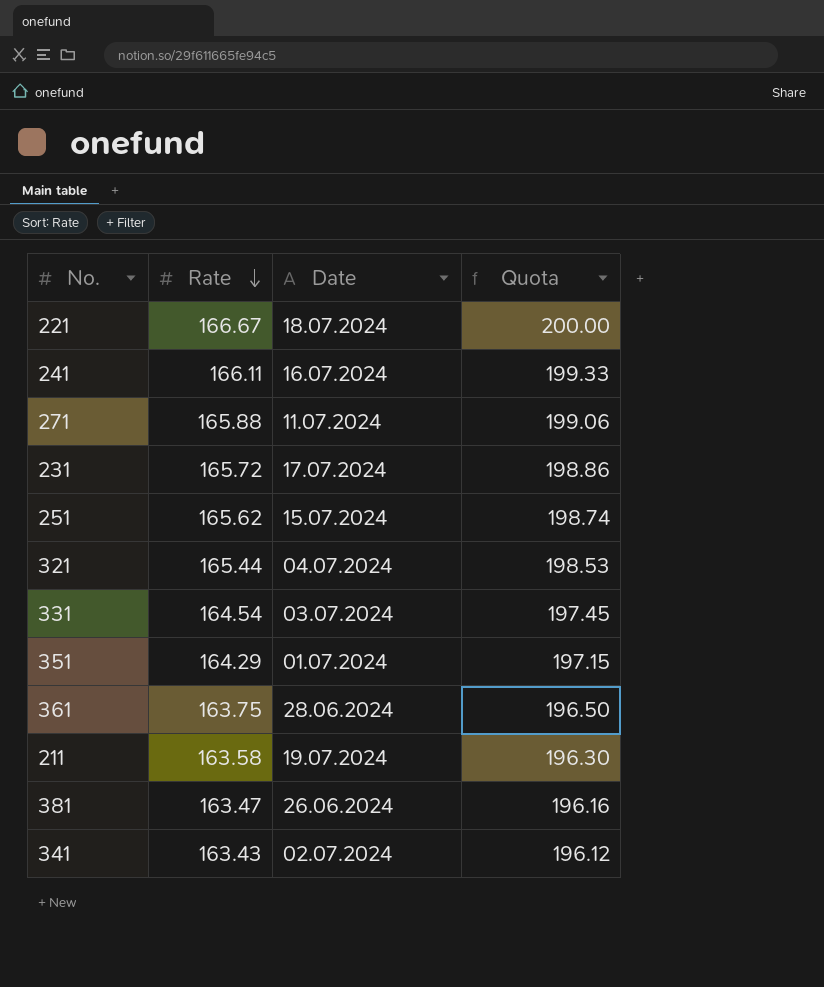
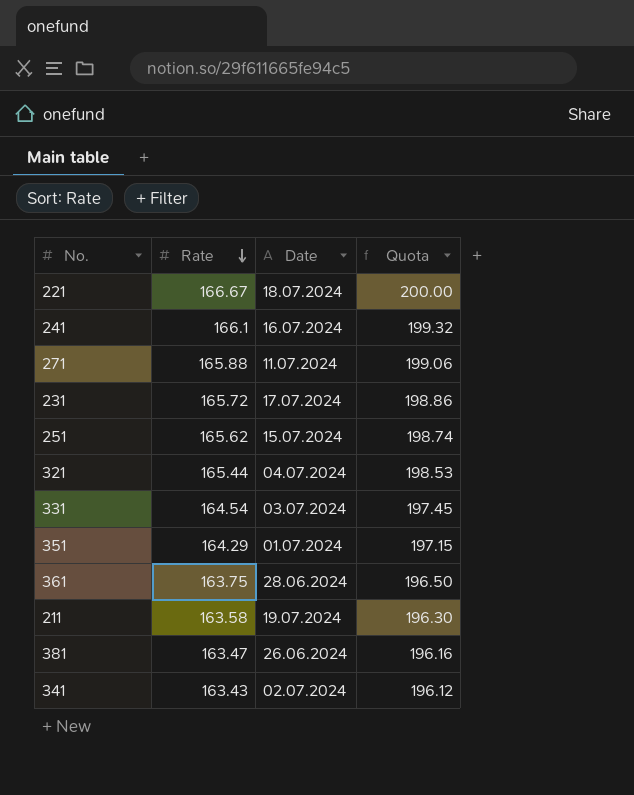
241 | Rate: 166.11 -> 166.1
241 | Quota: 199.33 -> 199.32

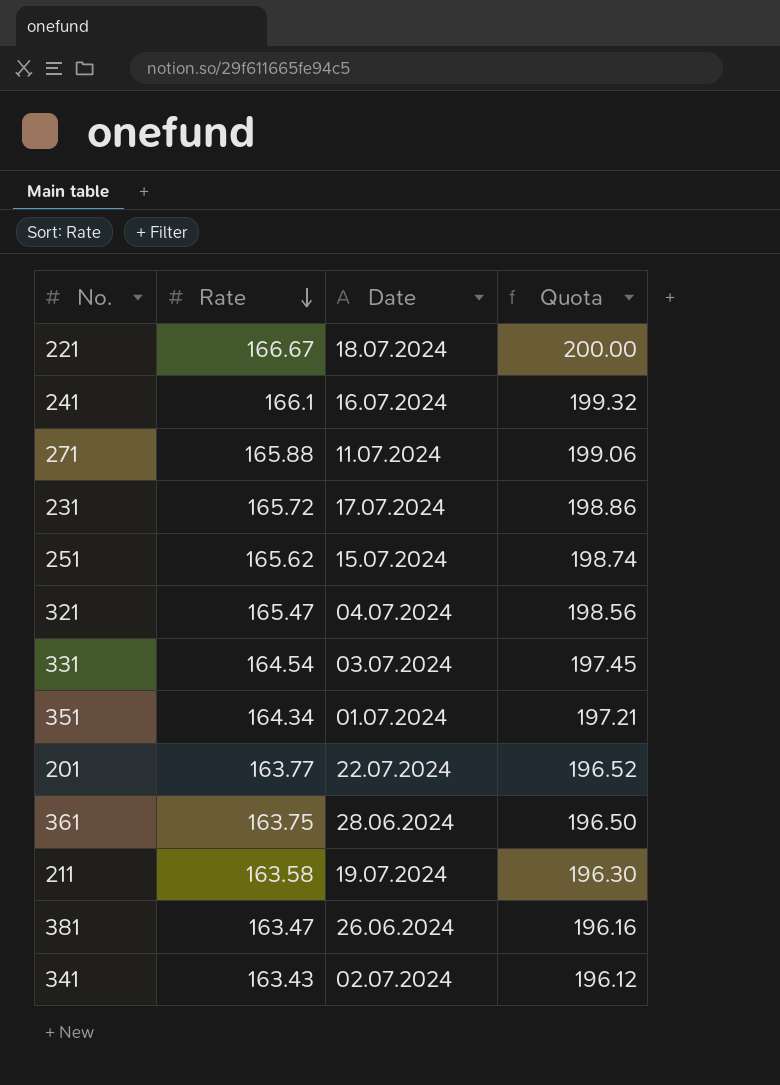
321 | Rate: 165.44 -> 165.47
321 | Quota: 198.53 -> 198.56
351 | Rate: 164.29 -> 164.34
351 | Quota: 197.15 -> 197.21
row 201: none -> 163.77 | 22.07.2024 | 196.52

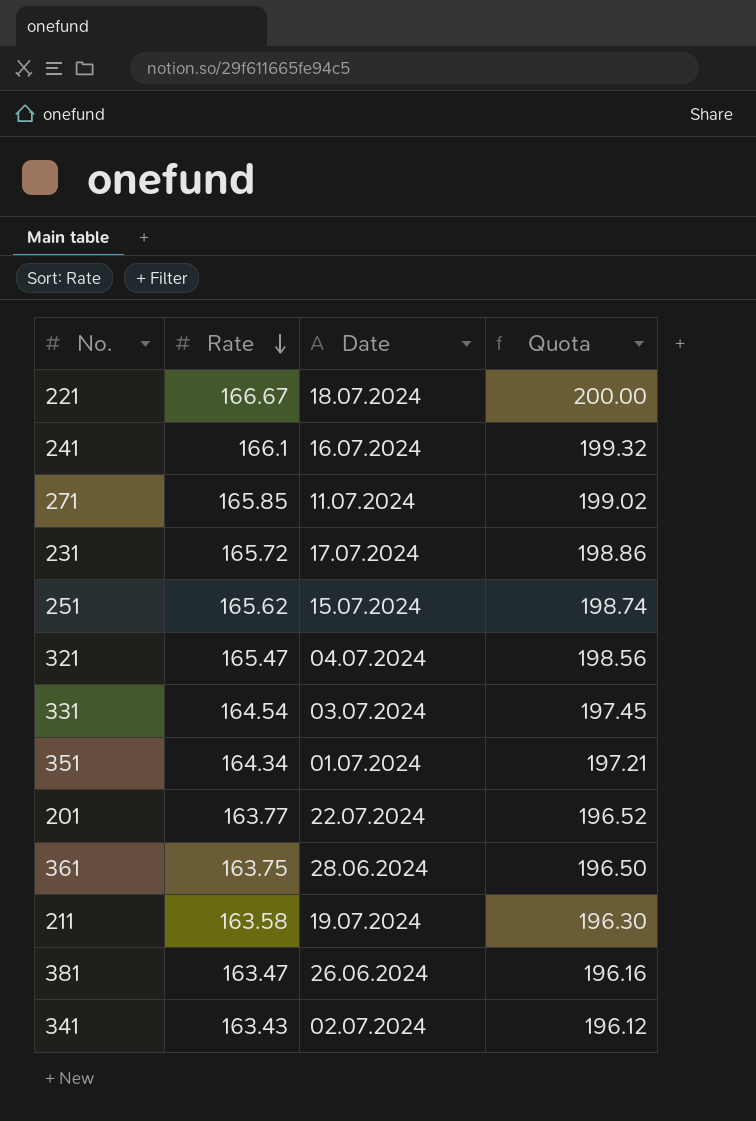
271 | Rate: 165.88 -> 165.85
271 | Quota: 199.06 -> 199.02

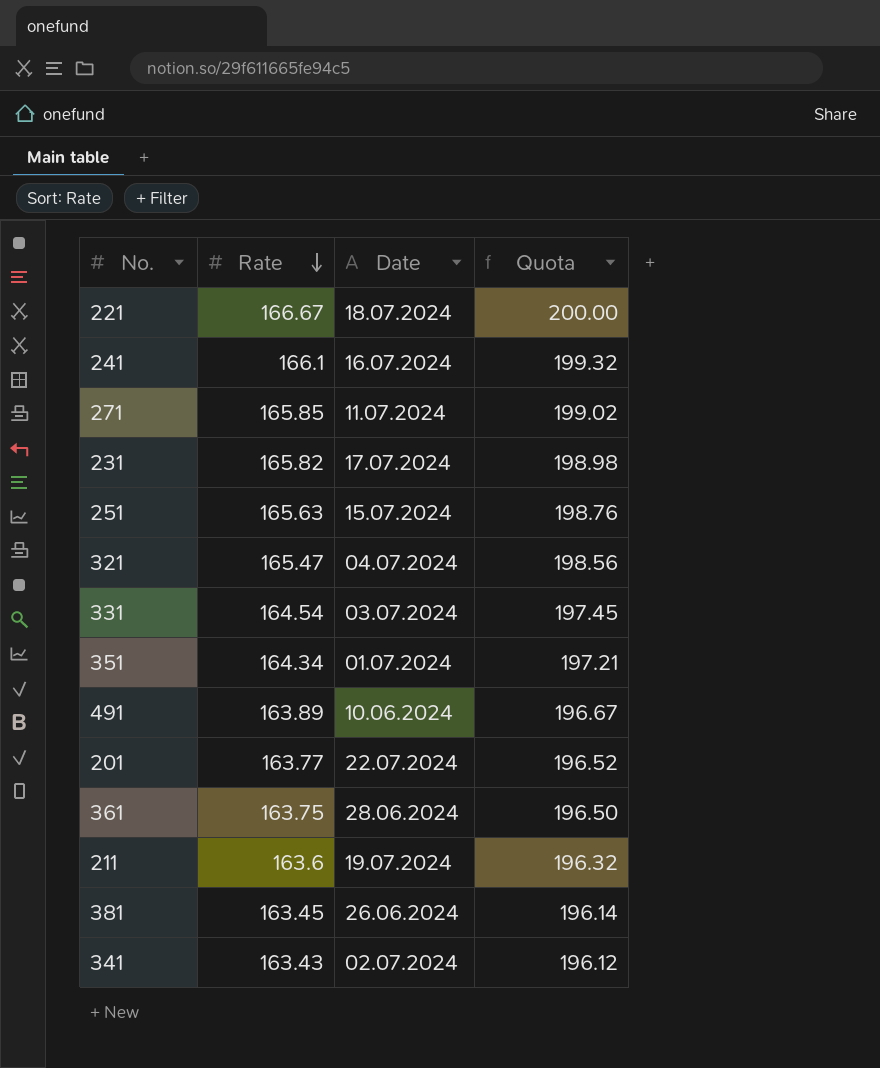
231 | Rate: 165.72 -> 165.82
231 | Quota: 198.86 -> 198.98
251 | Rate: 165.62 -> 165.63
251 | Quota: 198.74 -> 198.76
row 491: none -> 163.89 | 10.06.2024 | 196.67
211 | Rate: 163.58 -> 163.6
211 | Quota: 196.30 -> 196.32
381 | Rate: 163.47 -> 163.45
381 | Quota: 196.16 -> 196.14

